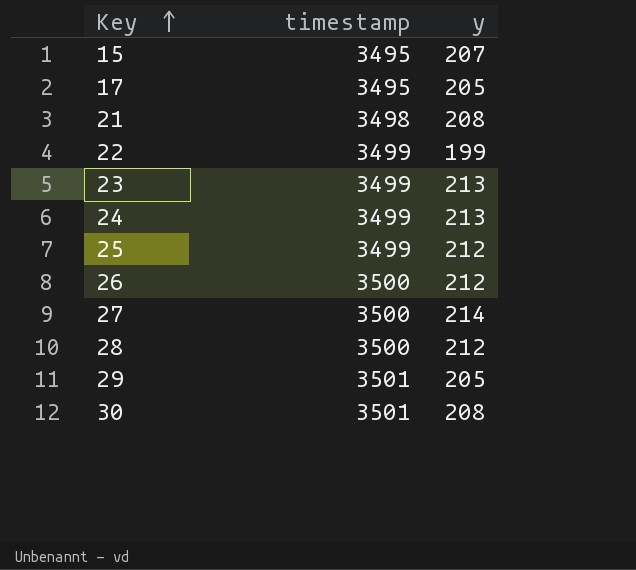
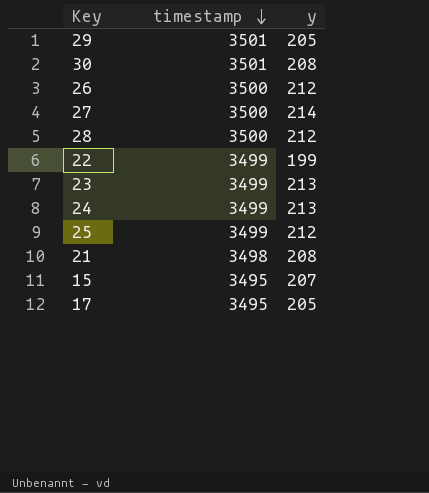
row order: Key ascending -> timestamp descending

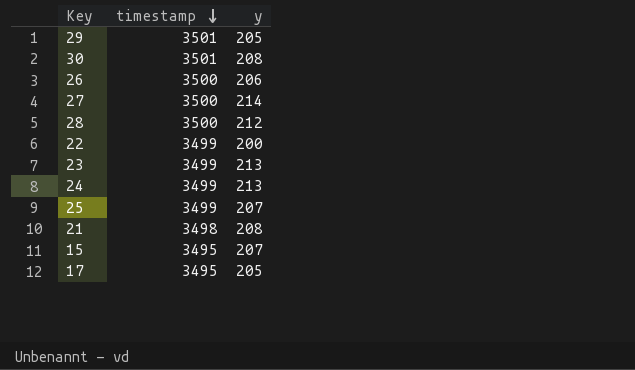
26 | y: 212 -> 206
22 | y: 199 -> 200
25 | y: 212 -> 207

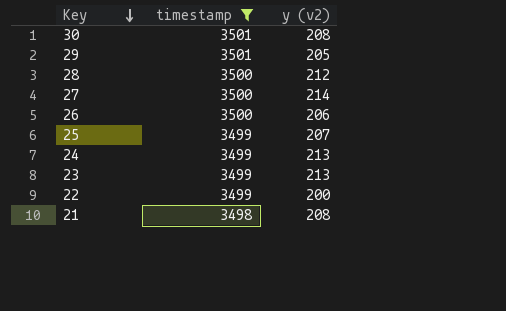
filter: none -> timestamp != 3495
row order: timestamp descending -> Key descending
column name: y -> y (v2)

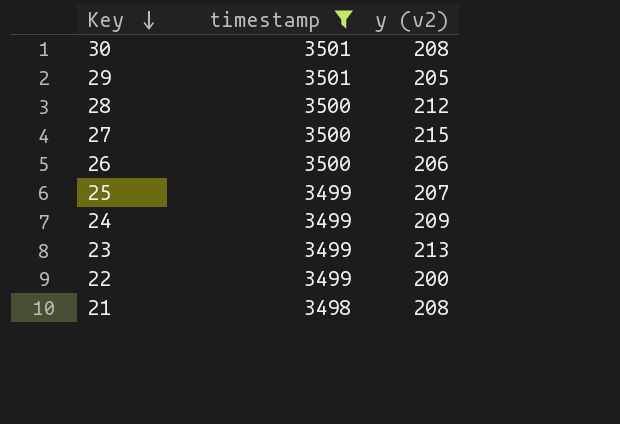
27 | y (v2): 214 -> 215
24 | y (v2): 213 -> 209

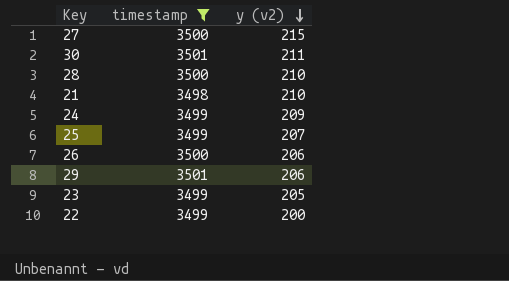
row order: Key descending -> y (v2) descending
30 | y (v2): 208 -> 211
28 | y (v2): 212 -> 210
21 | y (v2): 208 -> 210
29 | y (v2): 205 -> 206
23 | y (v2): 213 -> 205

